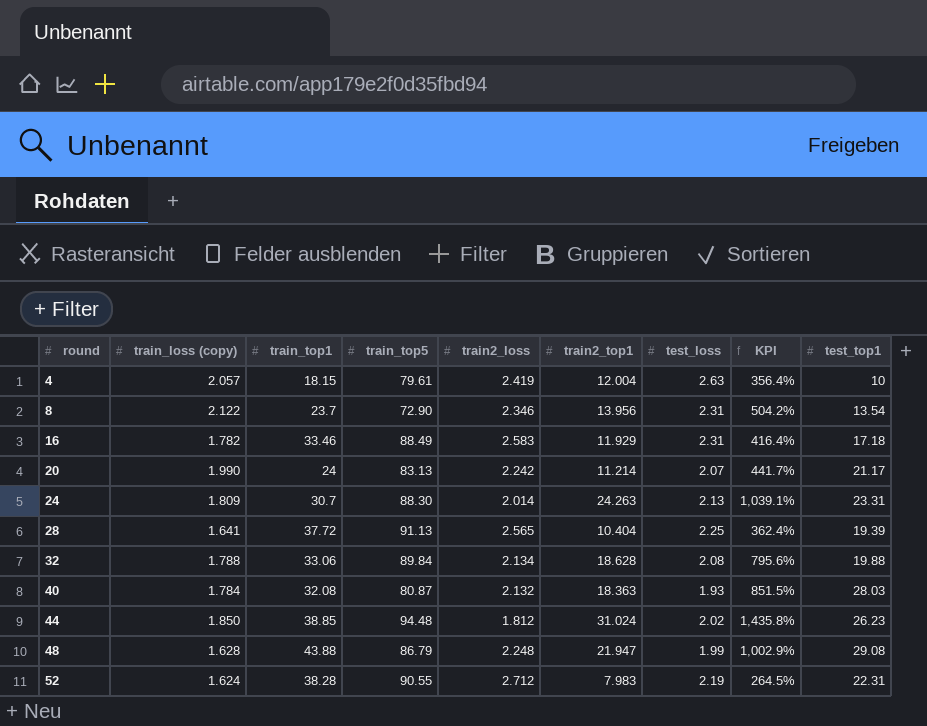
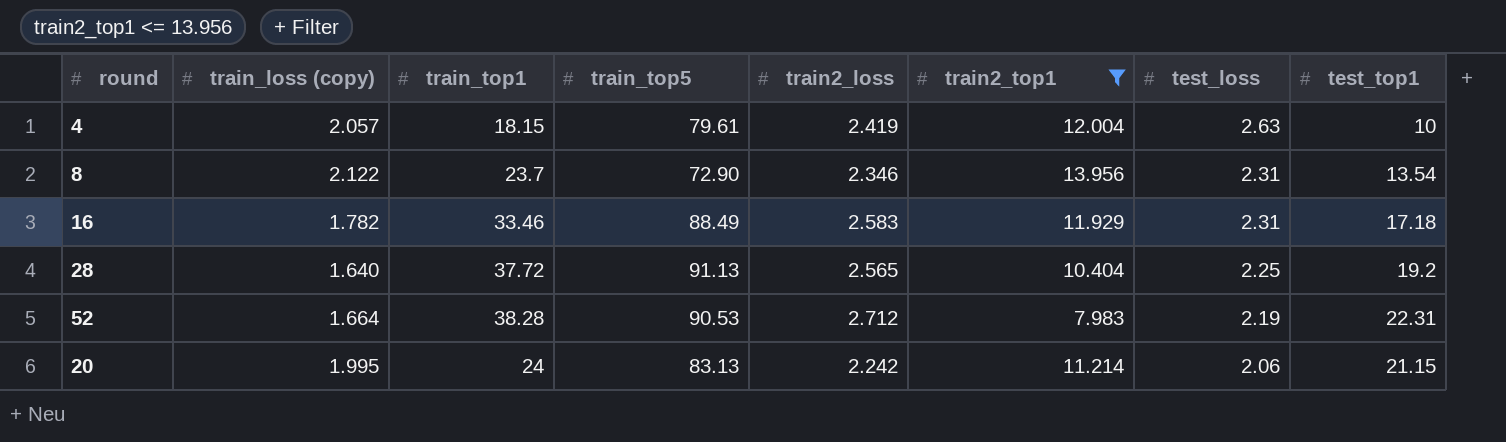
filter: none -> train2_top1 <= 13.956
row order: round ascending -> test_loss descending
column KPI | formula: ([train2_top1] - [test_loss]) / [test_loss] -> none
28 | train_loss (copy): 1.641 -> 1.640
28 | test_top1: 19.39 -> 19.2
52 | train_loss (copy): 1.624 -> 1.664
52 | train_top5: 90.55 -> 90.53
20 | train_loss (copy): 1.990 -> 1.995
20 | test_loss: 2.07 -> 2.06
20 | test_top1: 21.17 -> 21.15

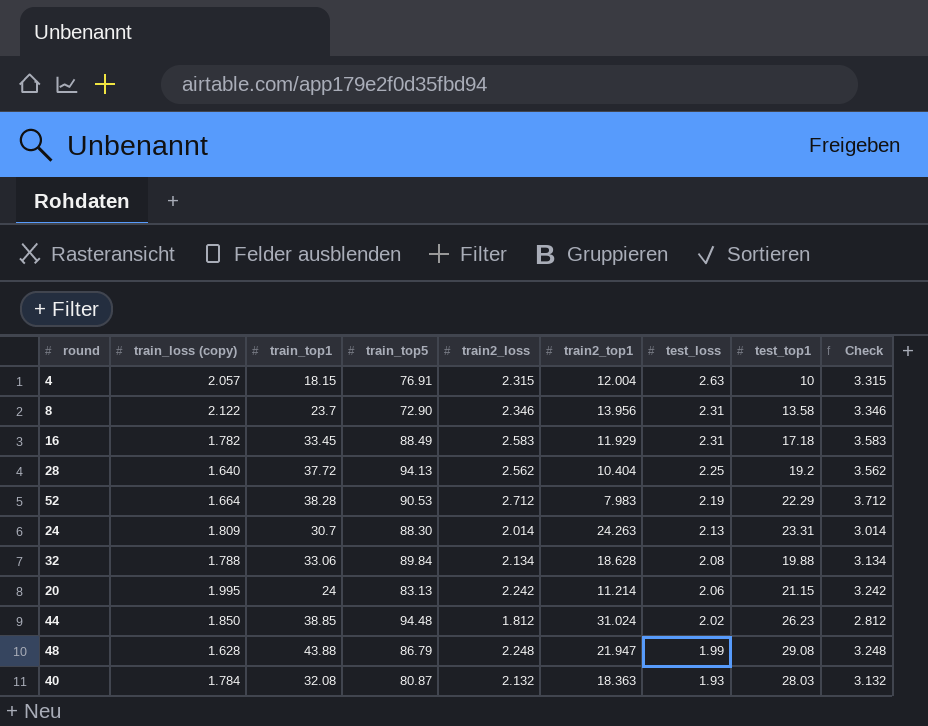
filter: train2_top1 <= 13.956 -> none
column Check | formula: none -> [train2_loss] + 1
4 | train_top5: 79.61 -> 76.91
4 | train2_loss: 2.419 -> 2.315
8 | test_top1: 13.54 -> 13.58
16 | train_top1: 33.46 -> 33.45
28 | train_top5: 91.13 -> 94.13
28 | train2_loss: 2.565 -> 2.562
52 | test_top1: 22.31 -> 22.29

